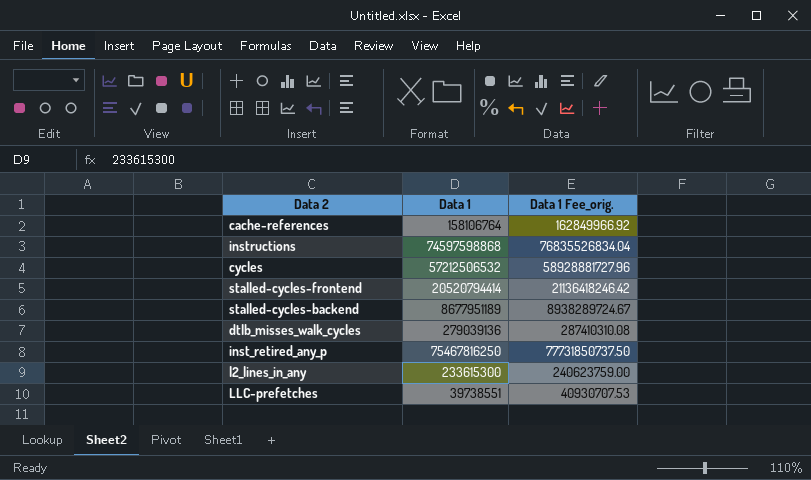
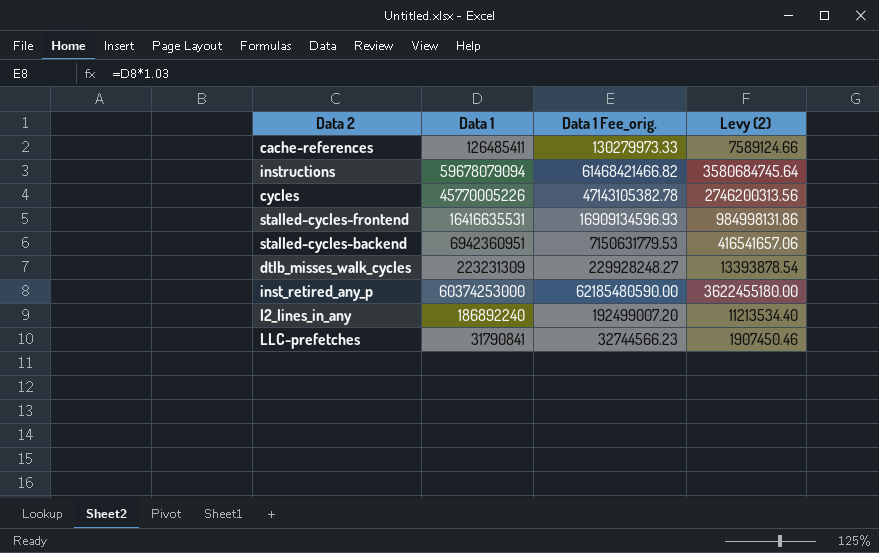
column Levy (2) | formula: none -> [Data 1] * 0.06
cache-references | Data 1: 158106764 -> 126485411
cache-references | Data 1 Fee_orig.: 162849966.92 -> 130279973.33
instructions | Data 1: 74597598868 -> 59678079094
instructions | Data 1 Fee_orig.: 76835526834.04 -> 61468421466.82
cycles | Data 1: 57212506532 -> 45770005226
cycles | Data 1 Fee_orig.: 58928881727.96 -> 47143105382.78
stalled-cycles-frontend | Data 1: 20520794414 -> 16416635531
stalled-cycles-frontend | Data 1 Fee_orig.: 21136418246.42 -> 16909134596.93
stalled-cycles-backend | Data 1: 8677951189 -> 6942360951
stalled-cycles-backend | Data 1 Fee_orig.: 8938289724.67 -> 7150631779.53
dtlb_misses_walk_cycles | Data 1: 279039136 -> 223231309
dtlb_misses_walk_cycles | Data 1 Fee_orig.: 287410310.08 -> 229928248.27
inst_retired_any_p | Data 1: 75467816250 -> 60374253000
inst_retired_any_p | Data 1 Fee_orig.: 77731850737.50 -> 62185480590.00
l2_lines_in_any | Data 1: 233615300 -> 186892240
l2_lines_in_any | Data 1 Fee_orig.: 240623759.00 -> 192499007.20
LLC-prefetches | Data 1: 39738551 -> 31790841
LLC-prefetches | Data 1 Fee_orig.: 40930707.53 -> 32744566.23

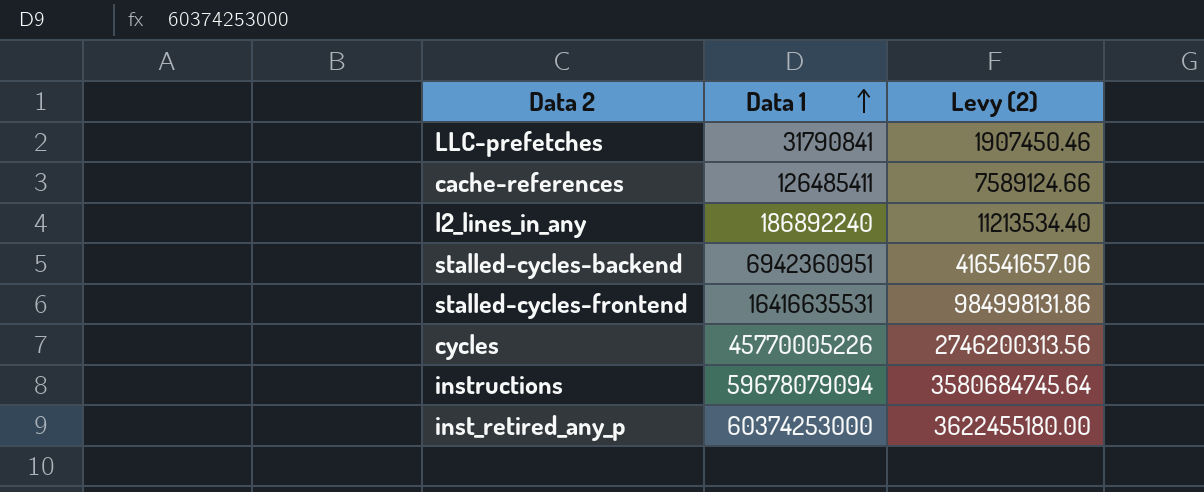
row order: none -> Data 1 ascending
column Data 1 Fee_orig. | formula: [Data 1] * 1.03 -> none
row dtlb_misses_walk_cycles: 223231309 | 229928248.27 | 13393878.54 -> none

